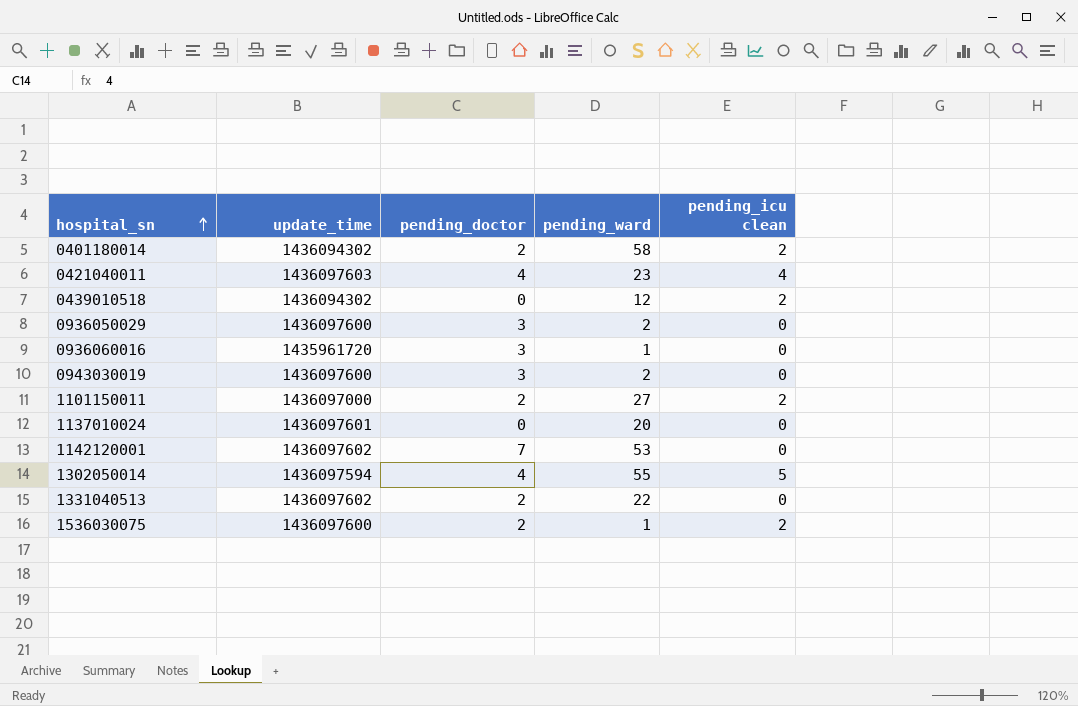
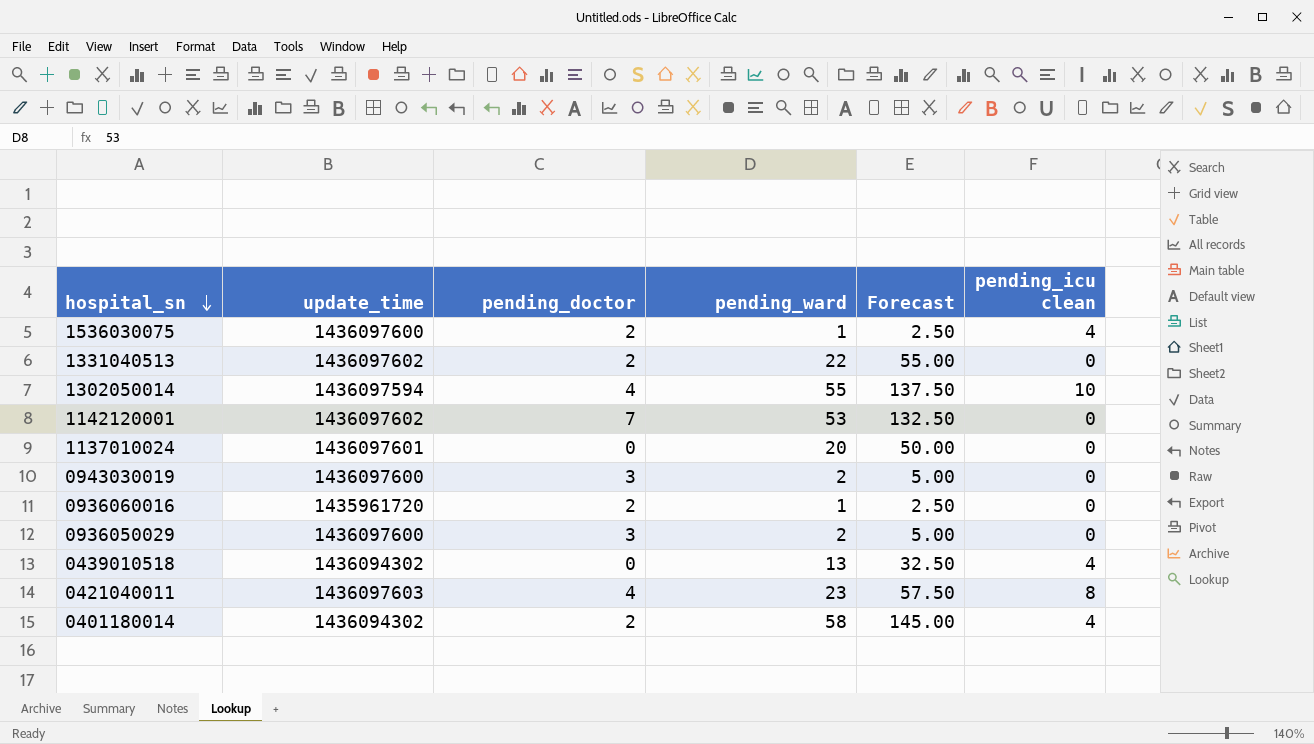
row order: hospital_sn ascending -> hospital_sn descending
column Forecast | formula: none -> [pending_ward] * 2.5
row 1101150011: 1436097000 | 2 | 27 | 2 -> none
1536030075 | pending_icu clean: 2 -> 4
1302050014 | pending_icu clean: 5 -> 10
0936060016 | pending_doctor: 3 -> 2
0439010518 | pending_ward: 12 -> 13
0439010518 | pending_icu clean: 2 -> 4
0421040011 | pending_icu clean: 4 -> 8
0401180014 | pending_icu clean: 2 -> 4

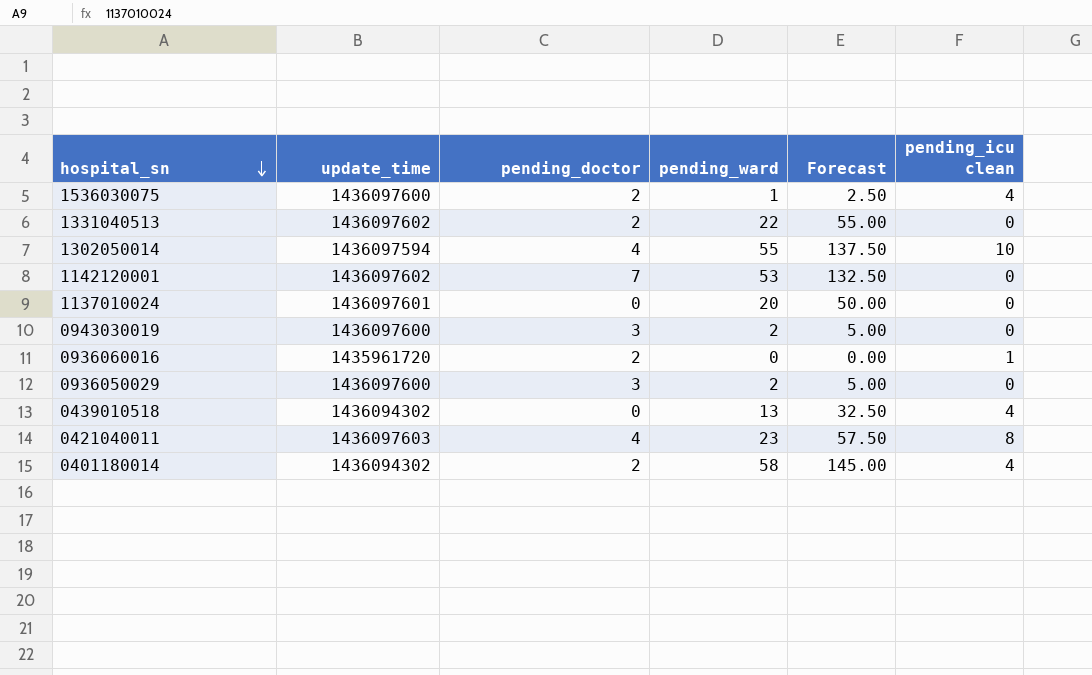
0936060016 | pending_ward: 1 -> 0
0936060016 | Forecast: 2.50 -> 0.00
0936060016 | pending_icu clean: 0 -> 1

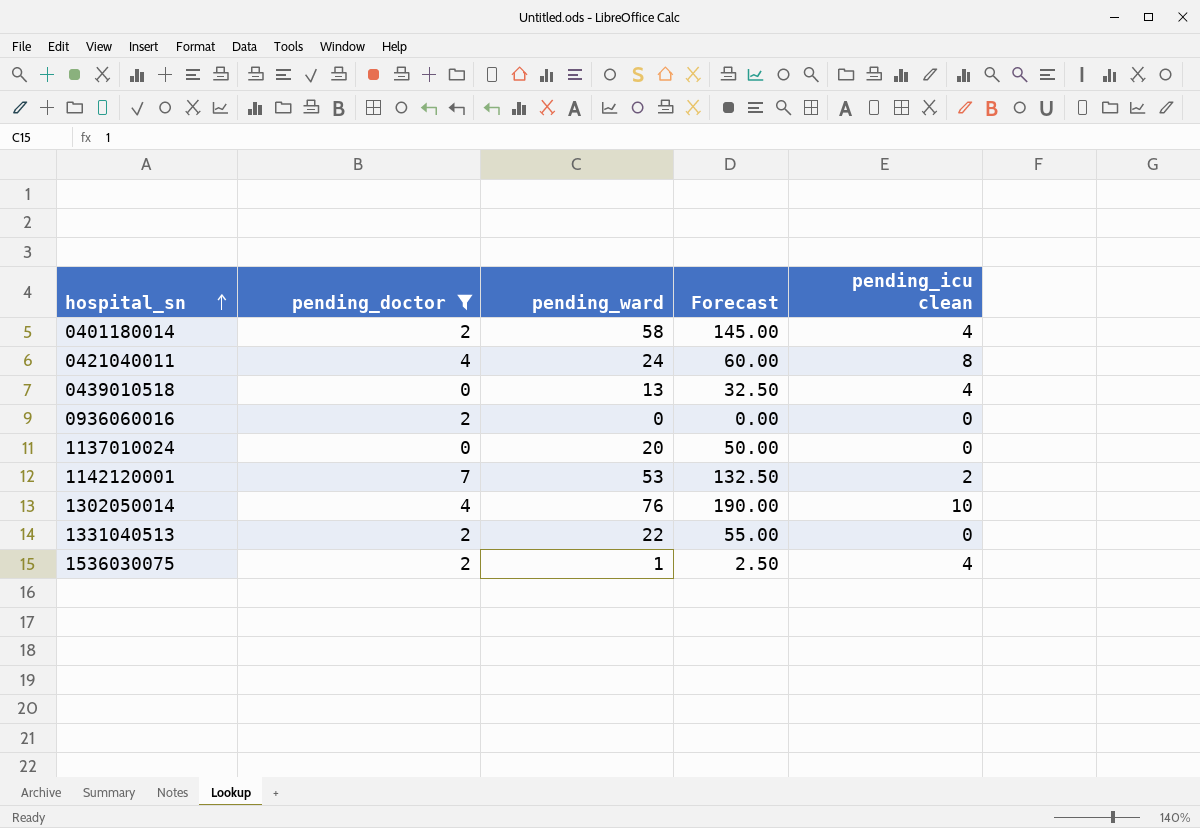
filter: none -> pending_doctor != 3
row order: hospital_sn descending -> hospital_sn ascending
column update_time | position: 2 -> none
0421040011 | pending_ward: 23 -> 24
0421040011 | Forecast: 57.50 -> 60.00
0936060016 | pending_icu clean: 1 -> 0
1142120001 | pending_icu clean: 0 -> 2
1302050014 | pending_ward: 55 -> 76
1302050014 | Forecast: 137.50 -> 190.00

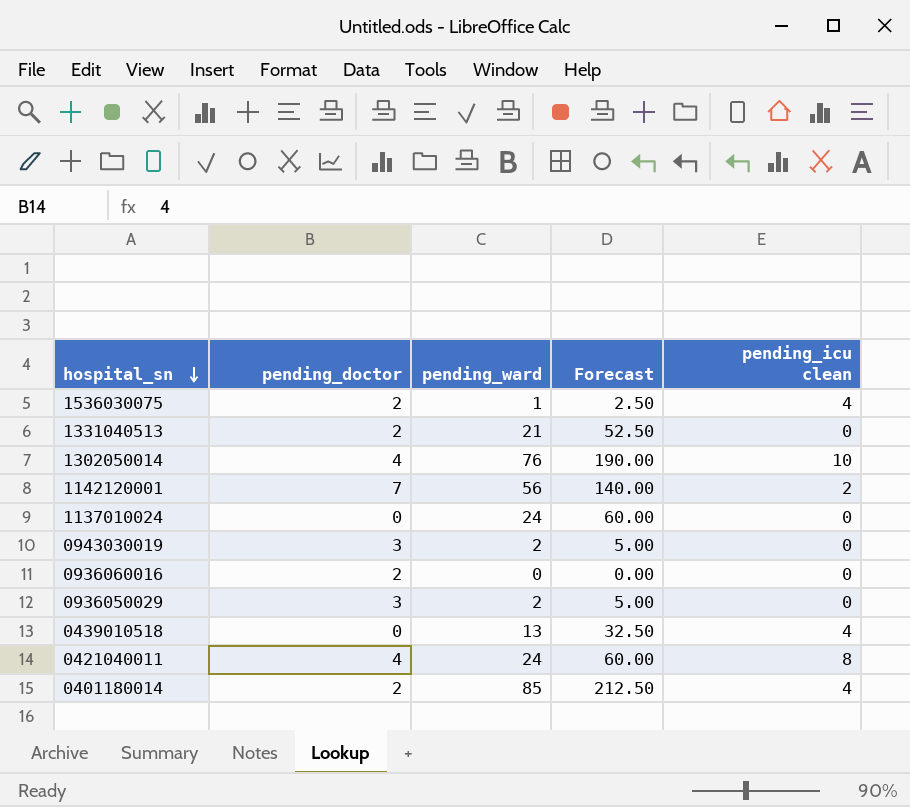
filter: pending_doctor != 3 -> none
row order: hospital_sn ascending -> hospital_sn descending
1331040513 | pending_ward: 22 -> 21
1331040513 | Forecast: 55.00 -> 52.50
1142120001 | pending_ward: 53 -> 56
1142120001 | Forecast: 132.50 -> 140.00
1137010024 | pending_ward: 20 -> 24
1137010024 | Forecast: 50.00 -> 60.00
0401180014 | pending_ward: 58 -> 85
0401180014 | Forecast: 145.00 -> 212.50

